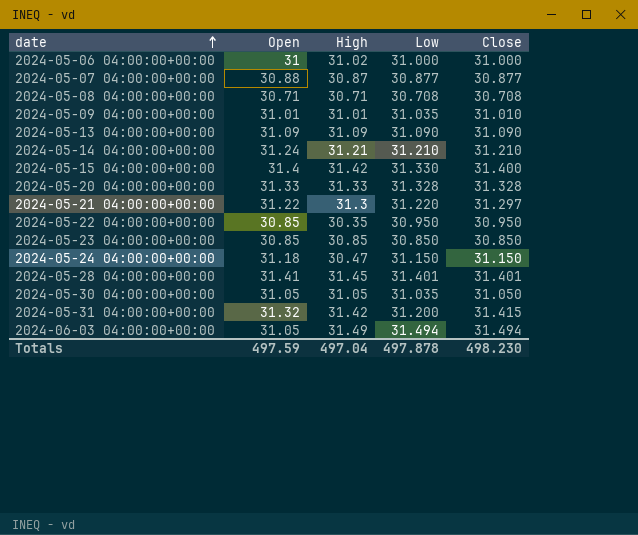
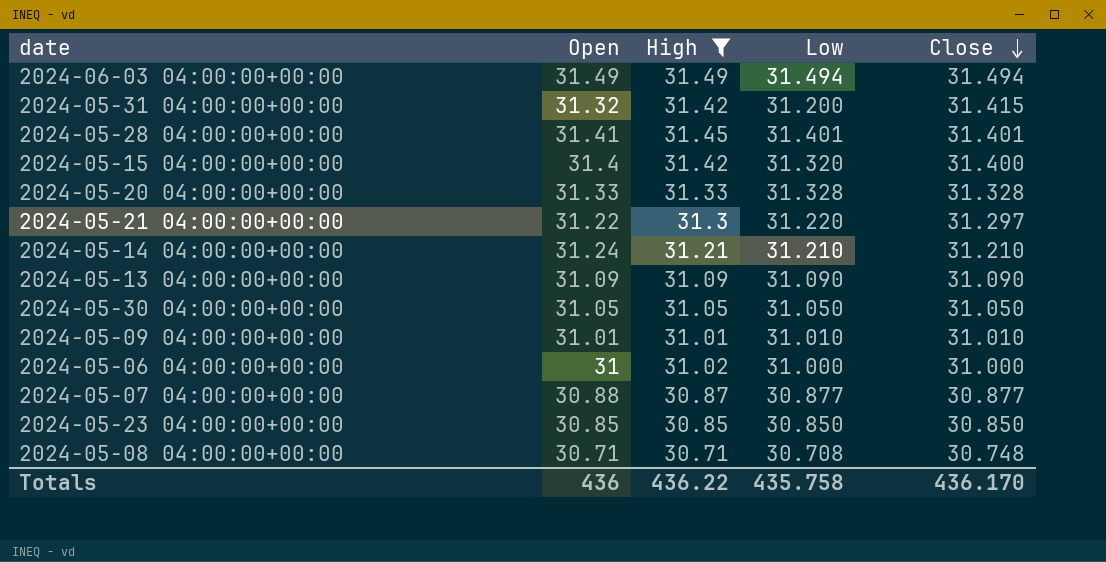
filter: none -> High >= 30.71
row order: date ascending -> Close descending
2024-06-03 04:00:00+00:00 | Open: 31.05 -> 31.49
2024-05-15 04:00:00+00:00 | Low: 31.330 -> 31.320
2024-05-30 04:00:00+00:00 | Low: 31.035 -> 31.050
2024-05-09 04:00:00+00:00 | Low: 31.035 -> 31.010
2024-05-08 04:00:00+00:00 | Close: 30.708 -> 30.748
Totals | Open: 497.59 -> 436
Totals | High: 497.04 -> 436.22
Totals | Low: 497.878 -> 435.758
Totals | Close: 498.230 -> 436.170

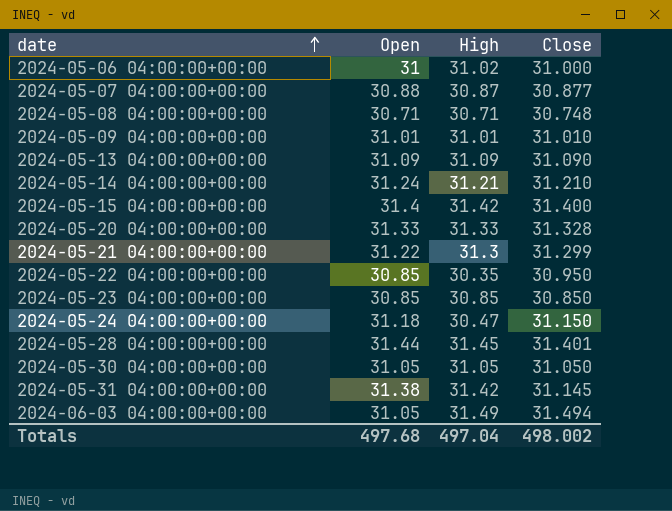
filter: High >= 30.71 -> none
row order: Close descending -> date ascending
column Low | position: 4 -> none
2024-05-21 04:00:00+00:00 | Close: 31.297 -> 31.299
2024-05-28 04:00:00+00:00 | Open: 31.41 -> 31.44
2024-05-31 04:00:00+00:00 | Open: 31.32 -> 31.38
2024-05-31 04:00:00+00:00 | Close: 31.415 -> 31.145
2024-06-03 04:00:00+00:00 | Open: 31.49 -> 31.05
Totals | Open: 436 -> 497.68
Totals | High: 436.22 -> 497.04
Totals | Close: 436.170 -> 498.002

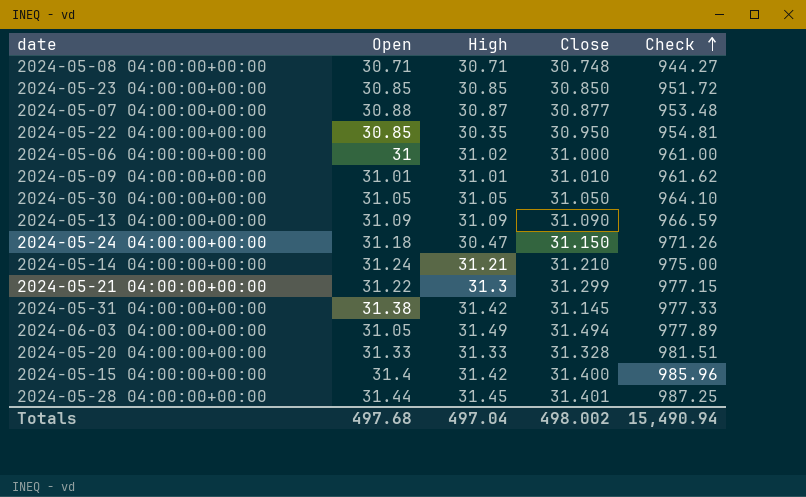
row order: date ascending -> Check ascending
column Check | formula: none -> [Open] * [Close]

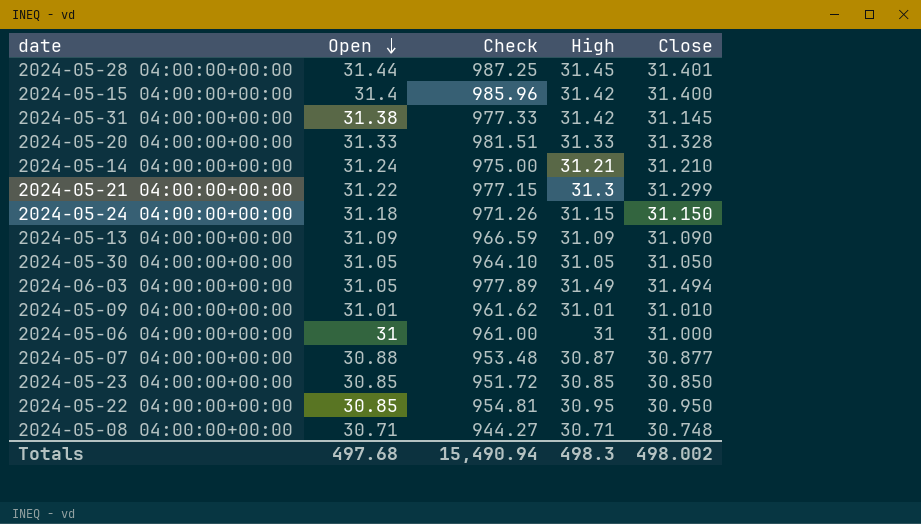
row order: Check ascending -> Open descending
column Check | position: 5 -> 3
2024-05-24 04:00:00+00:00 | High: 30.47 -> 31.15
2024-05-06 04:00:00+00:00 | High: 31.02 -> 31
2024-05-22 04:00:00+00:00 | High: 30.35 -> 30.95
Totals | High: 497.04 -> 498.3

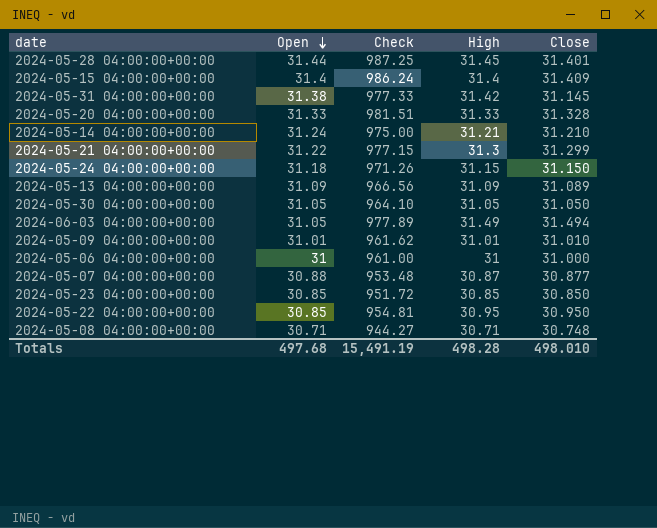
2024-05-15 04:00:00+00:00 | Check: 985.96 -> 986.24
2024-05-15 04:00:00+00:00 | High: 31.42 -> 31.4
2024-05-15 04:00:00+00:00 | Close: 31.400 -> 31.409
2024-05-13 04:00:00+00:00 | Check: 966.59 -> 966.56
2024-05-13 04:00:00+00:00 | Close: 31.090 -> 31.089
Totals | Check: 15,490.94 -> 15,491.19
Totals | High: 498.3 -> 498.28
Totals | Close: 498.002 -> 498.010

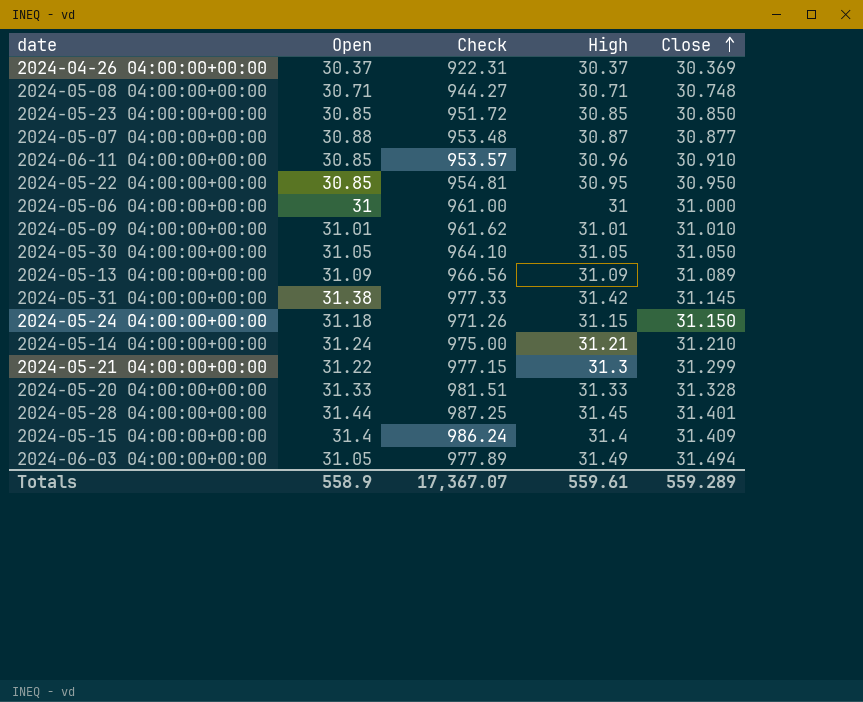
row order: Open descending -> Close ascending
row 2024-04-26 04:00:00+00:00: none -> 30.37 | 922.31 | 30.37 | 30.369
row 2024-06-11 04:00:00+00:00: none -> 30.85 | 953.57 | 30.96 | 30.910
Totals | Open: 497.68 -> 558.9
Totals | Check: 15,491.19 -> 17,367.07
Totals | High: 498.28 -> 559.61
Totals | Close: 498.010 -> 559.289

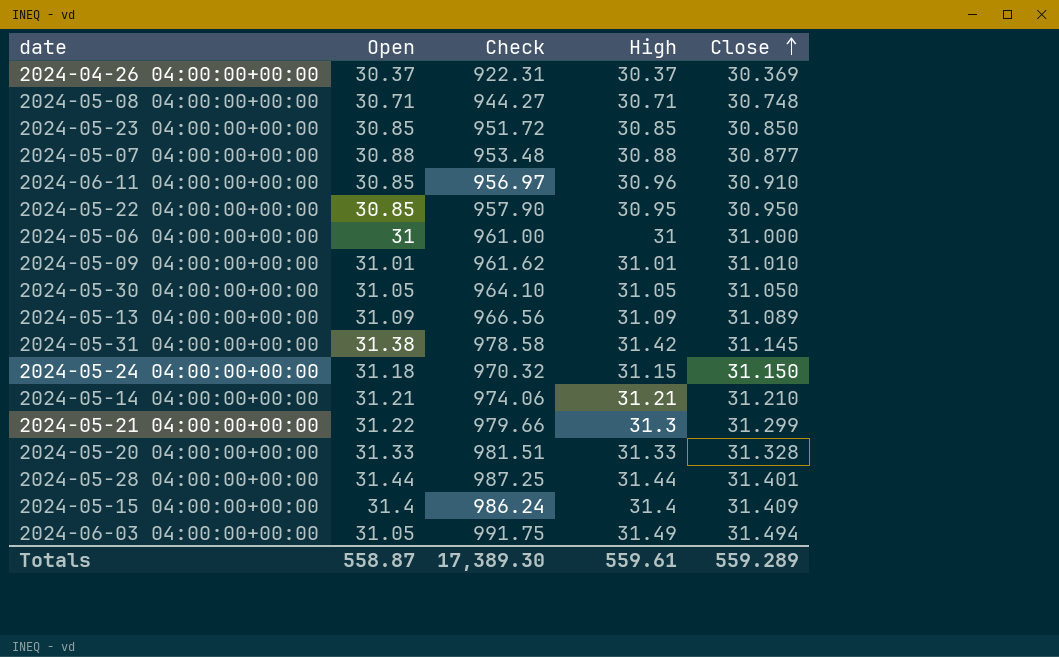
column Check | formula: [Open] * [Close] -> [High] * [Close]
2024-05-07 04:00:00+00:00 | High: 30.87 -> 30.88
2024-05-14 04:00:00+00:00 | Open: 31.24 -> 31.21
2024-05-28 04:00:00+00:00 | High: 31.45 -> 31.44
Totals | Open: 558.9 -> 558.87
Totals | Check: 17,367.07 -> 17,389.30

